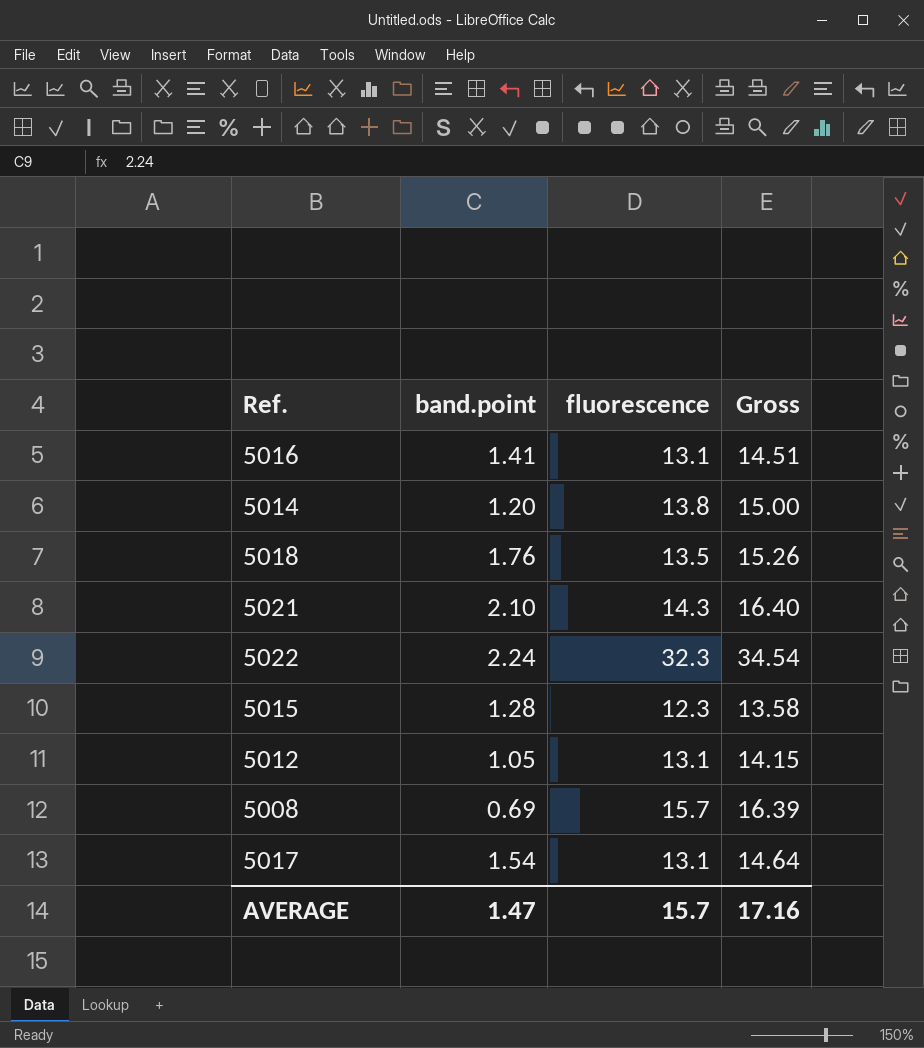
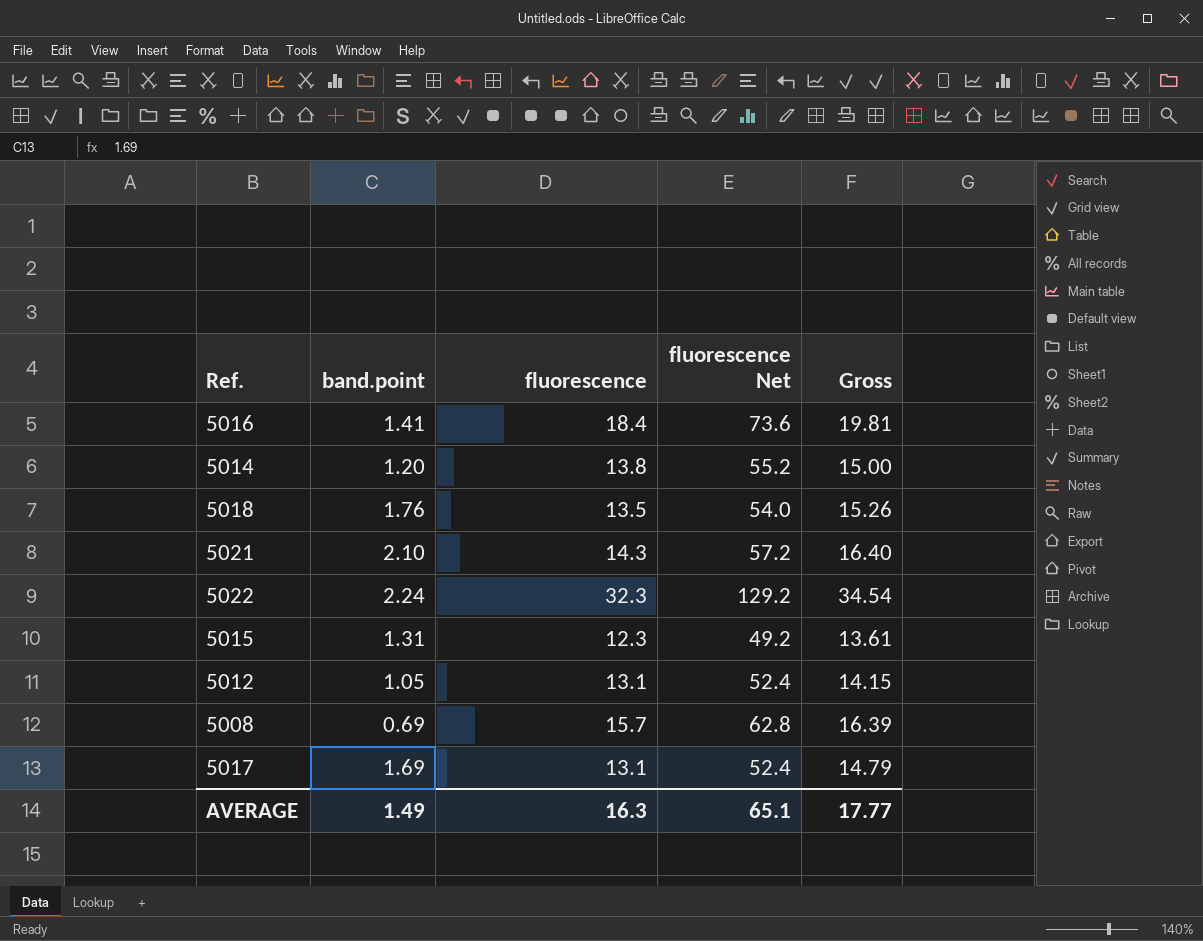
column fluorescence Net | formula: none -> [fluorescence] * 4
5016 | fluorescence: 13.1 -> 18.4
5016 | Gross: 14.51 -> 19.81
5015 | band.point: 1.28 -> 1.31
5015 | Gross: 13.58 -> 13.61
5017 | band.point: 1.54 -> 1.69
5017 | Gross: 14.64 -> 14.79
AVERAGE | band.point: 1.47 -> 1.49
AVERAGE | fluorescence: 15.7 -> 16.3
AVERAGE | Gross: 17.16 -> 17.77

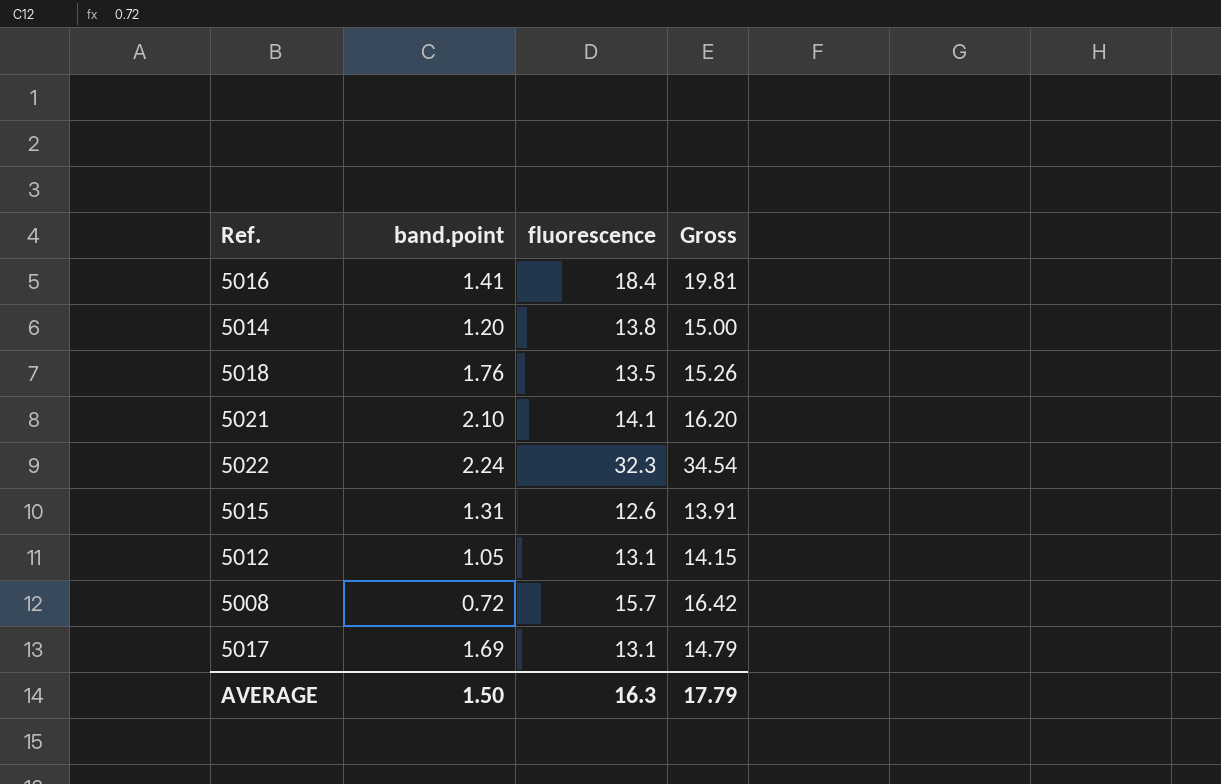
column fluorescence Net | formula: [fluorescence] * 4 -> none
5021 | fluorescence: 14.3 -> 14.1
5021 | Gross: 16.40 -> 16.20
5015 | fluorescence: 12.3 -> 12.6
5015 | Gross: 13.61 -> 13.91
5008 | band.point: 0.69 -> 0.72
5008 | Gross: 16.39 -> 16.42
AVERAGE | band.point: 1.49 -> 1.50
AVERAGE | Gross: 17.77 -> 17.79

